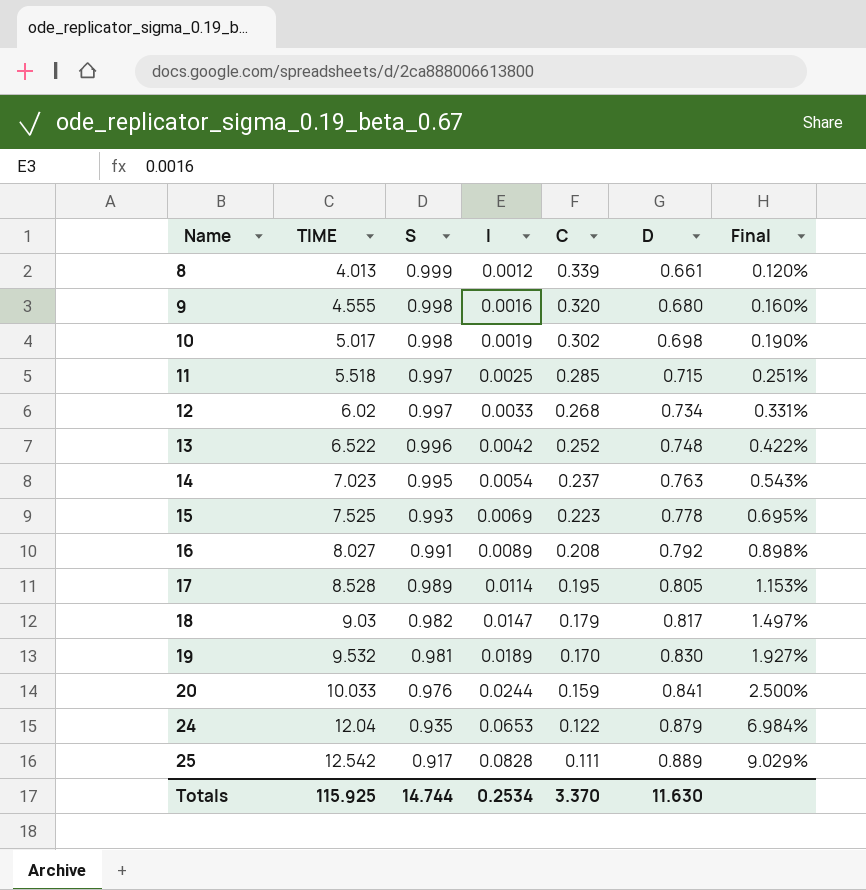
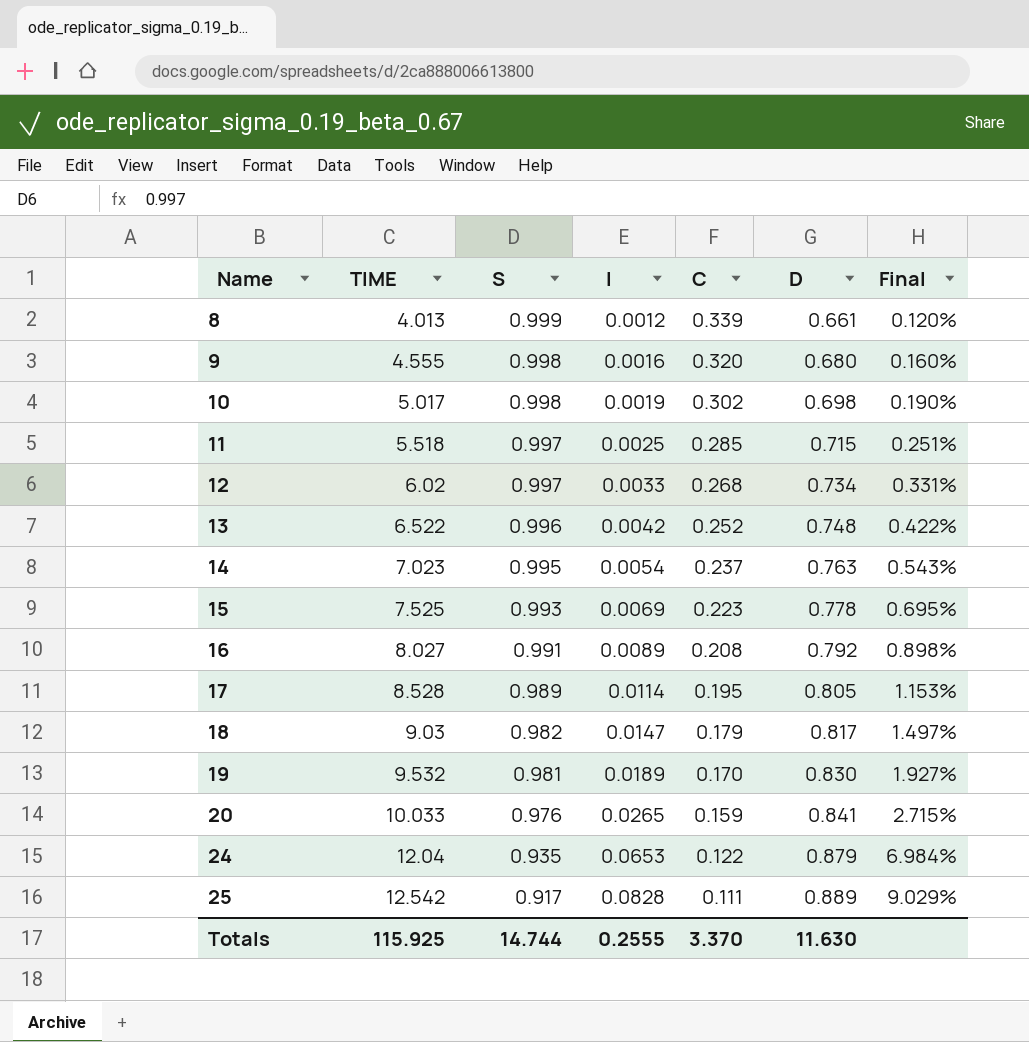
20 | I: 0.0244 -> 0.0265
20 | Final: 2.500% -> 2.715%
Totals | I: 0.2534 -> 0.2555

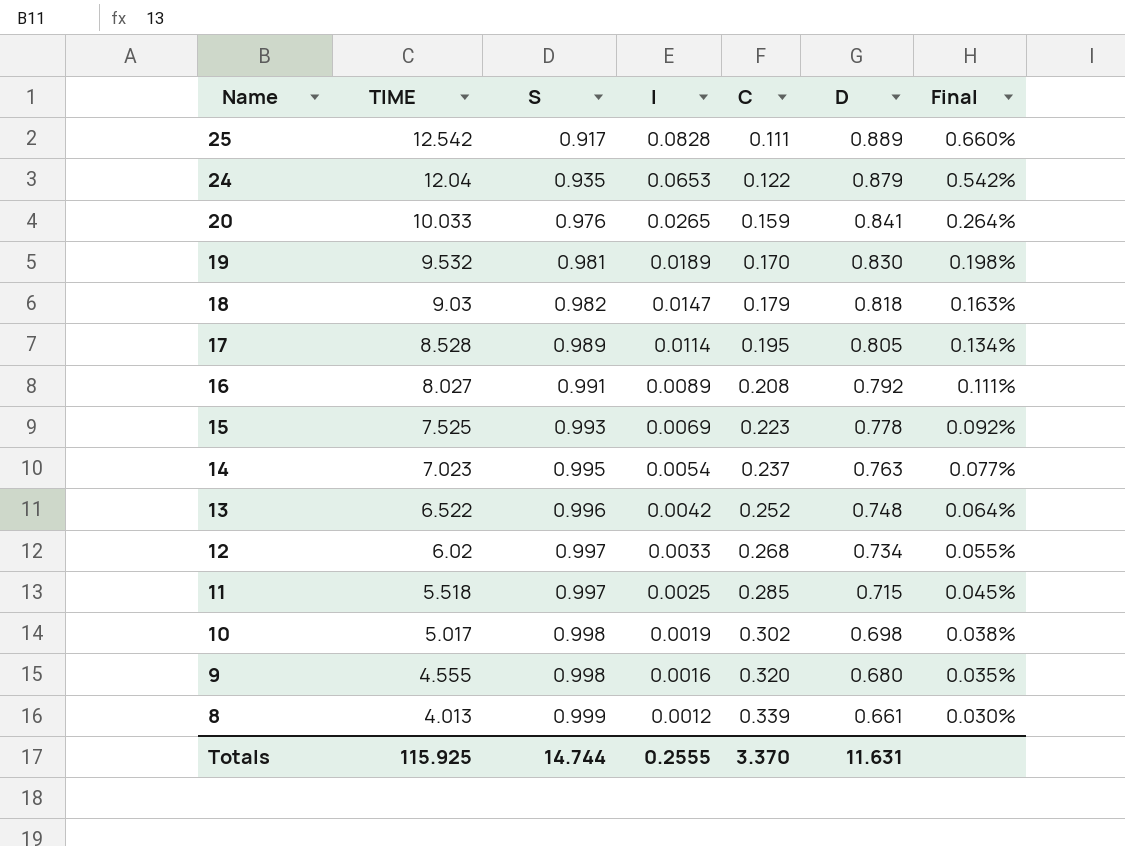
row order: Name ascending -> Name descending
column Final | formula: [I] / [S] -> [I] / [TIME]
18 | D: 0.817 -> 0.818
Totals | D: 11.630 -> 11.631

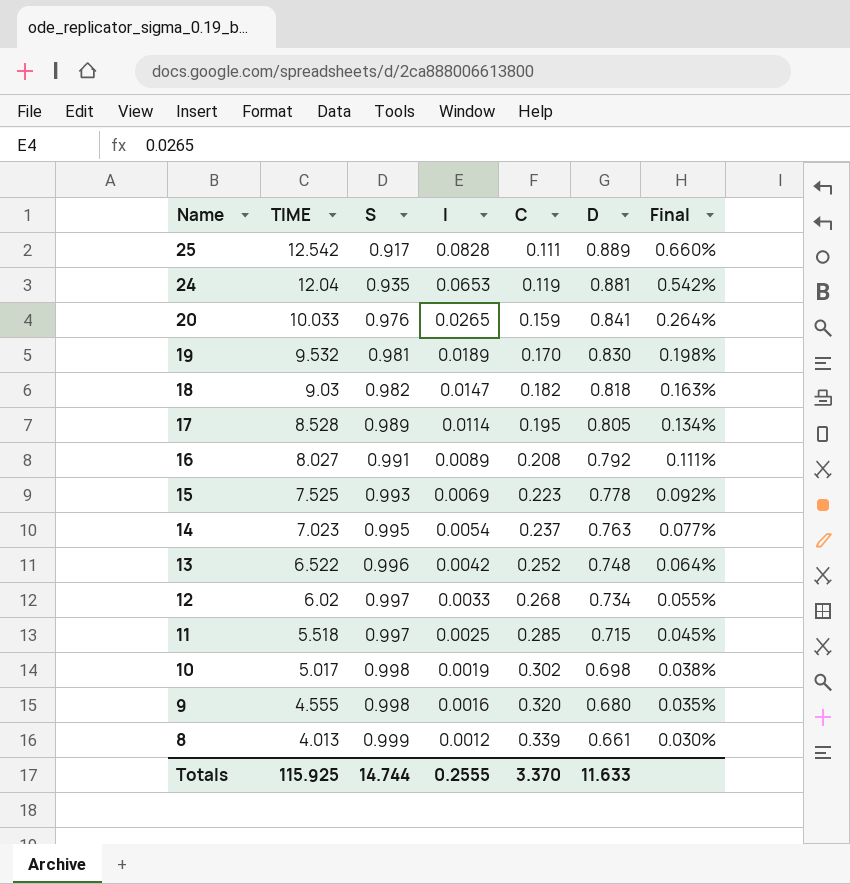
24 | C: 0.122 -> 0.119
24 | D: 0.879 -> 0.881
18 | C: 0.179 -> 0.182
Totals | D: 11.631 -> 11.633

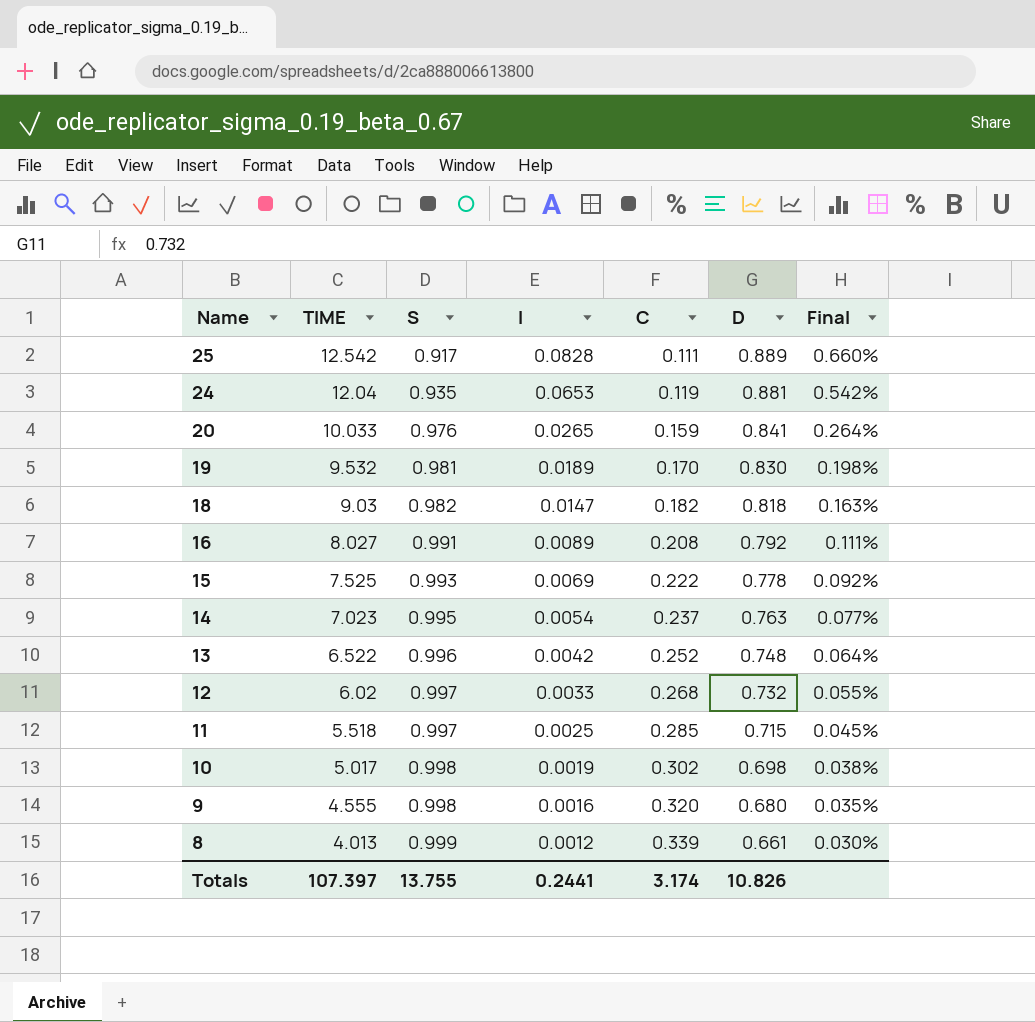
row 17: 8.528 | 0.989 | 0.0114 | 0.195 | 0.805 | 0.134% -> none
15 | C: 0.223 -> 0.222
12 | D: 0.734 -> 0.732
Totals | TIME: 115.925 -> 107.397
Totals | S: 14.744 -> 13.755
Totals | I: 0.2555 -> 0.2441
Totals | C: 3.370 -> 3.174
Totals | D: 11.633 -> 10.826

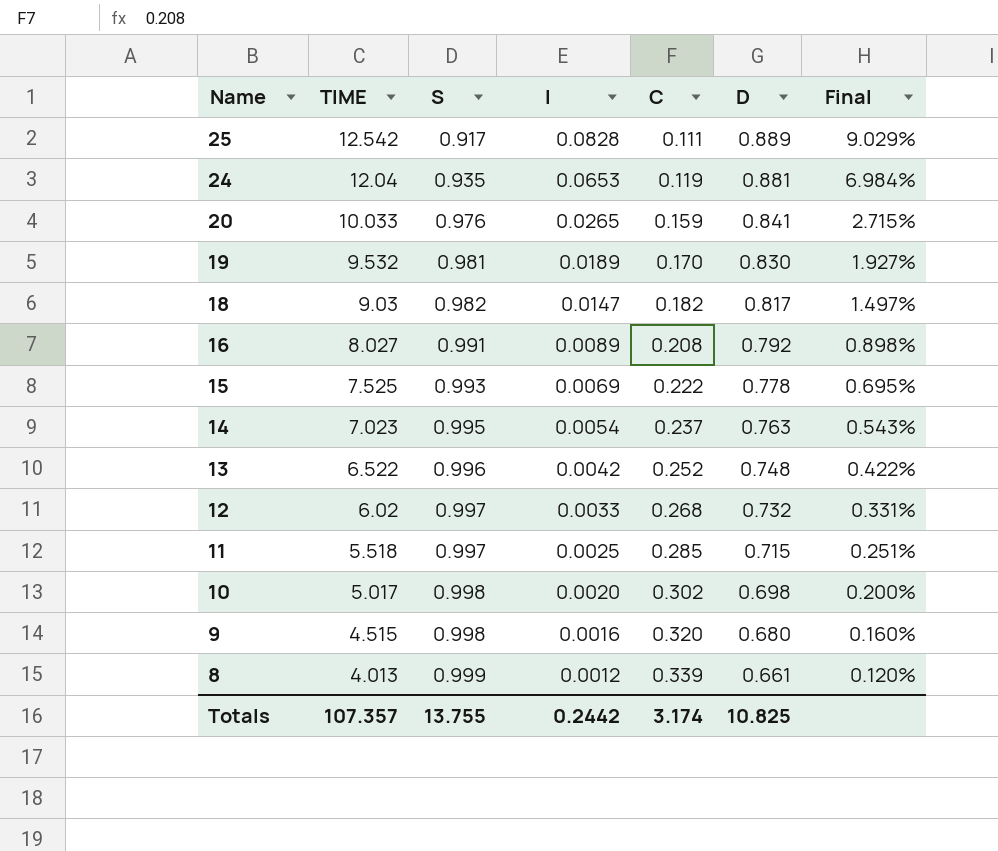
column Final | formula: [I] / [TIME] -> [I] / [S]
18 | D: 0.818 -> 0.817
10 | I: 0.0019 -> 0.0020
9 | TIME: 4.555 -> 4.515
Totals | TIME: 107.397 -> 107.357
Totals | I: 0.2441 -> 0.2442
Totals | D: 10.826 -> 10.825

